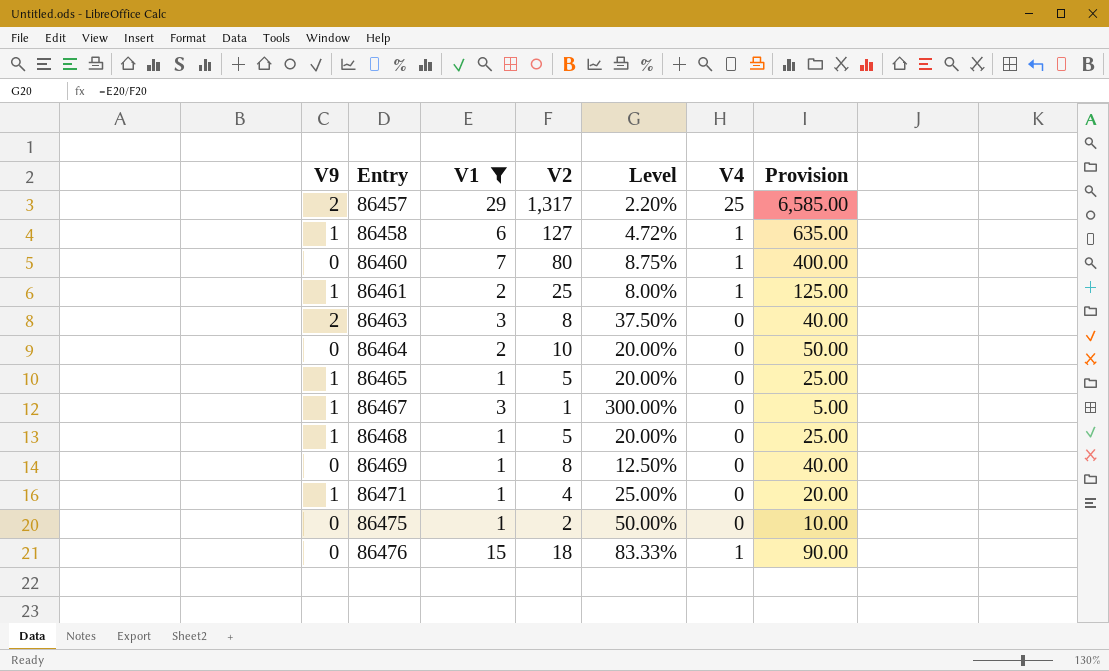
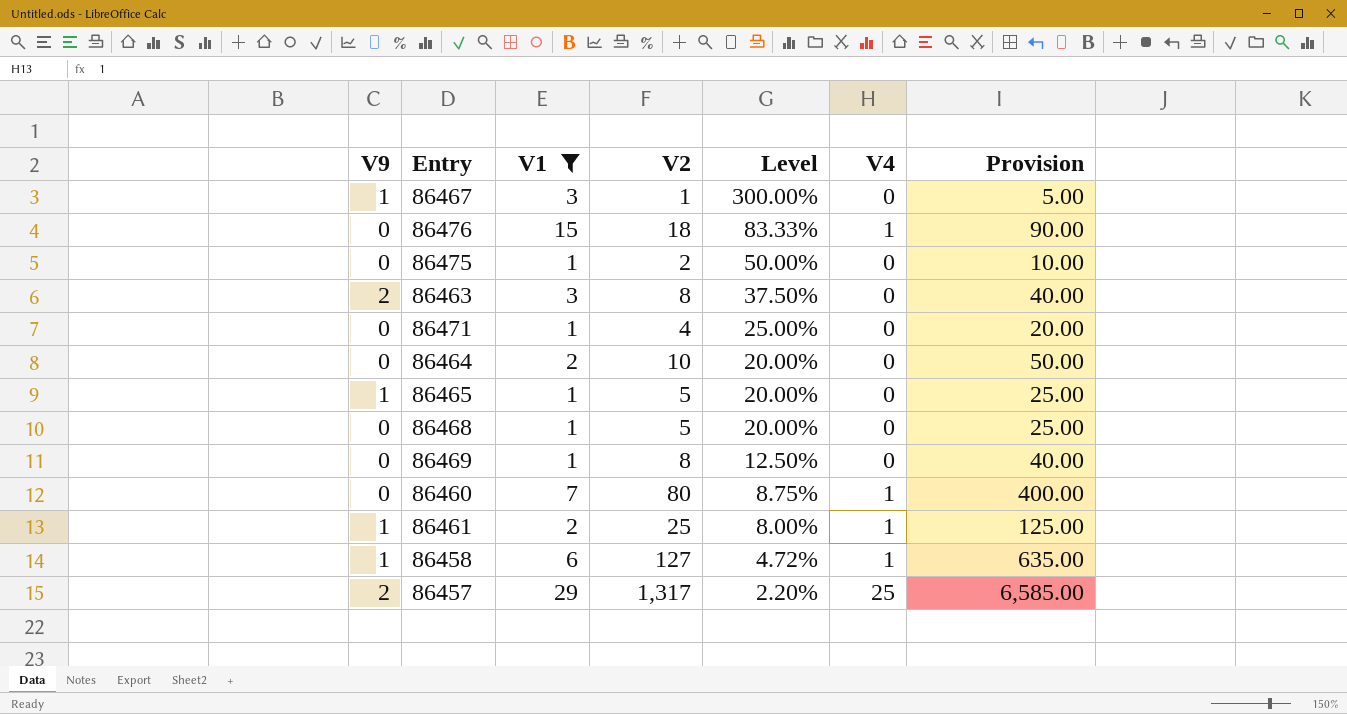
row order: Entry ascending -> Level descending
86471 | V9: 1 -> 0
86468 | V9: 1 -> 0

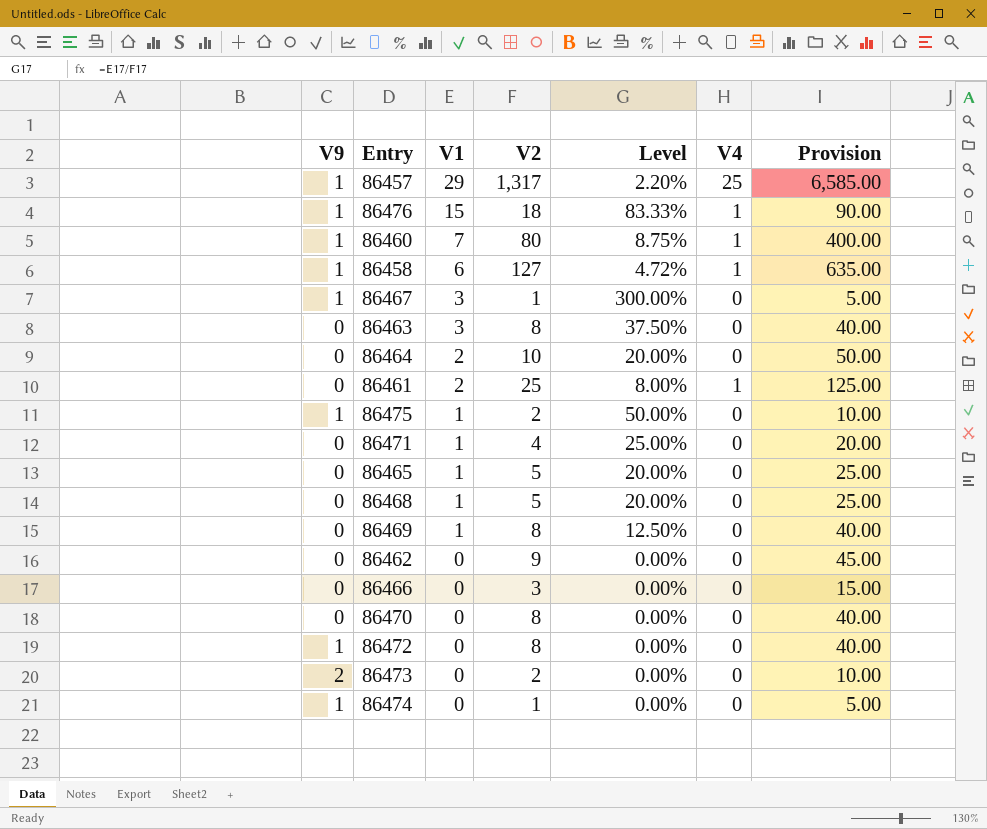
filter: V1 != 0 -> none
row order: Level descending -> V1 descending
86457 | V9: 2 -> 1
86476 | V9: 0 -> 1
86460 | V9: 0 -> 1
86463 | V9: 2 -> 0
86461 | V9: 1 -> 0
86475 | V9: 0 -> 1
86465 | V9: 1 -> 0

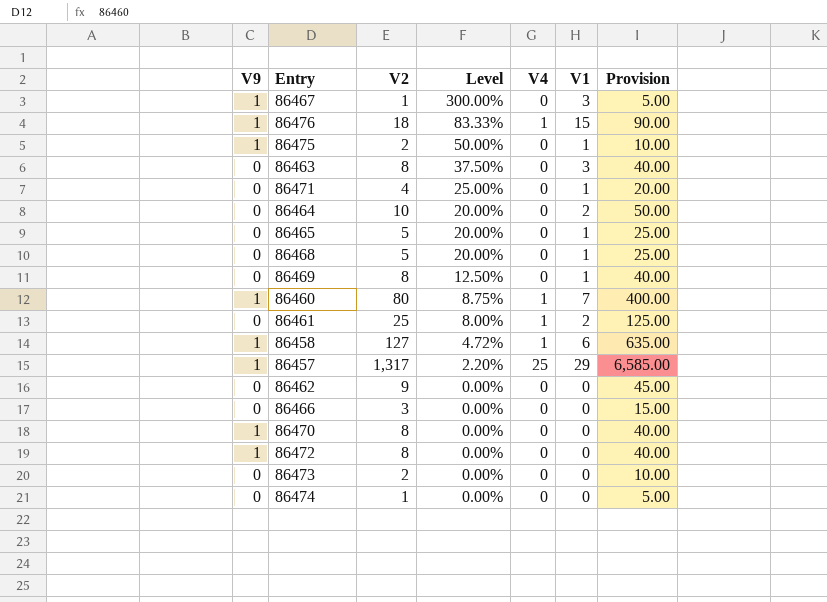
row order: V1 descending -> Level descending
column V1 | position: 3 -> 6
86470 | V9: 0 -> 1
86473 | V9: 2 -> 0
86474 | V9: 1 -> 0

